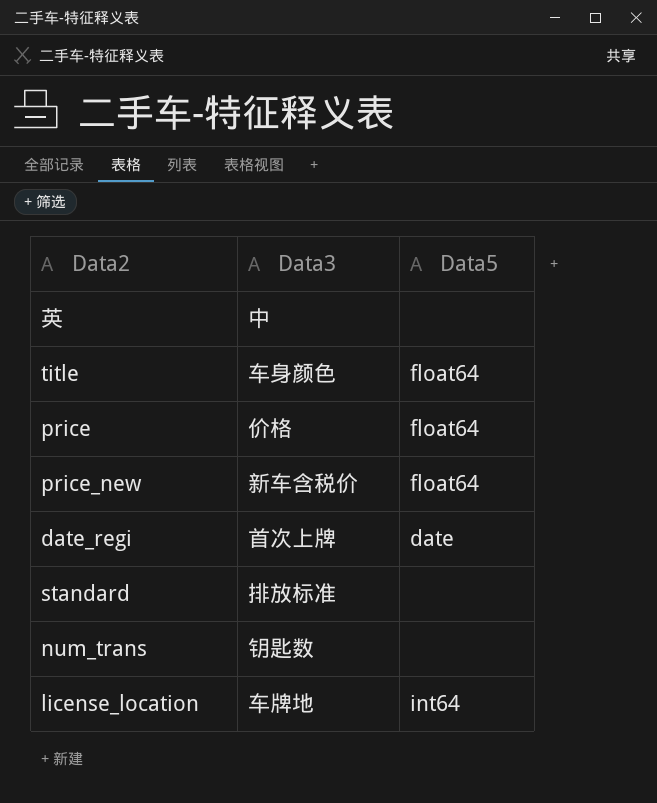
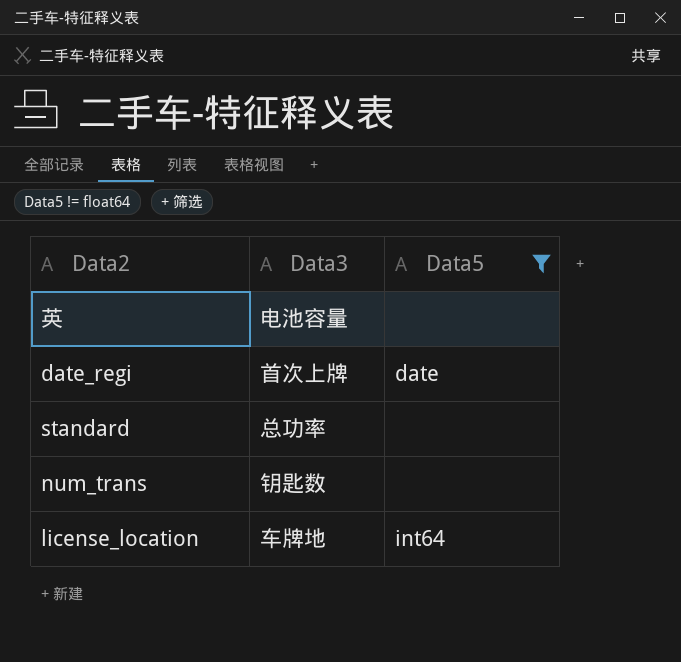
filter: none -> Data5 != float64
英 | Data3: 中 -> 电池容量
standard | Data3: 排放标准 -> 总功率

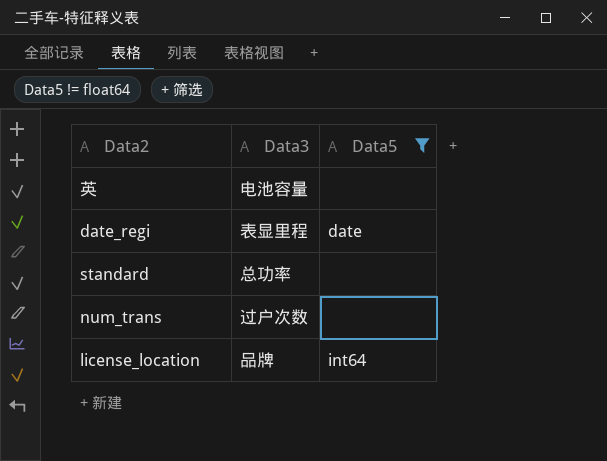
date_regi | Data3: 首次上牌 -> 表显里程
num_trans | Data3: 钥匙数 -> 过户次数
license_location | Data3: 车牌地 -> 品牌

